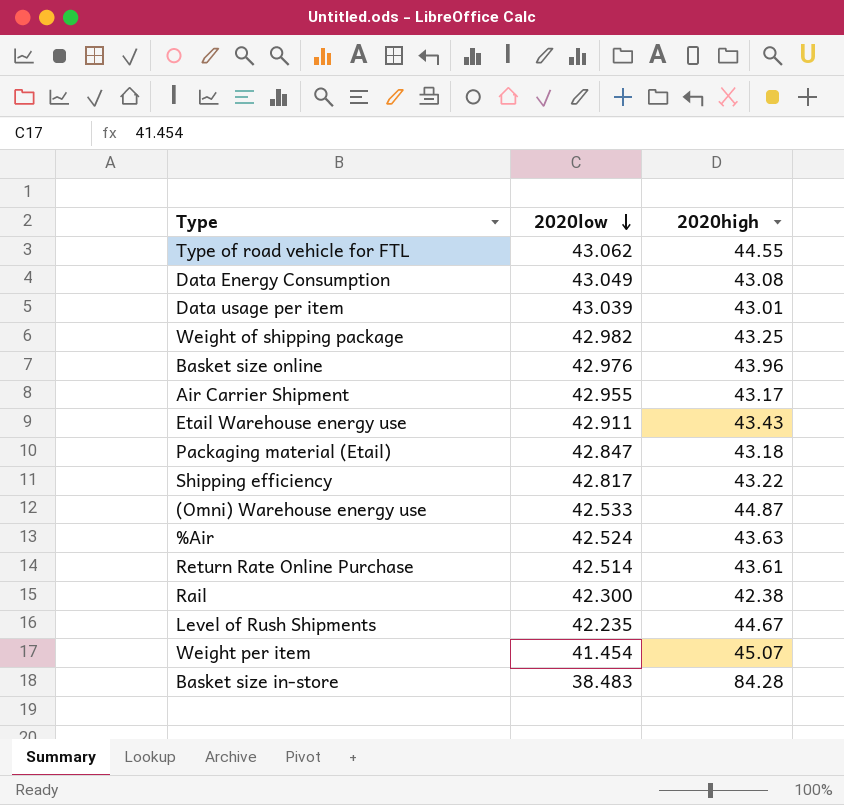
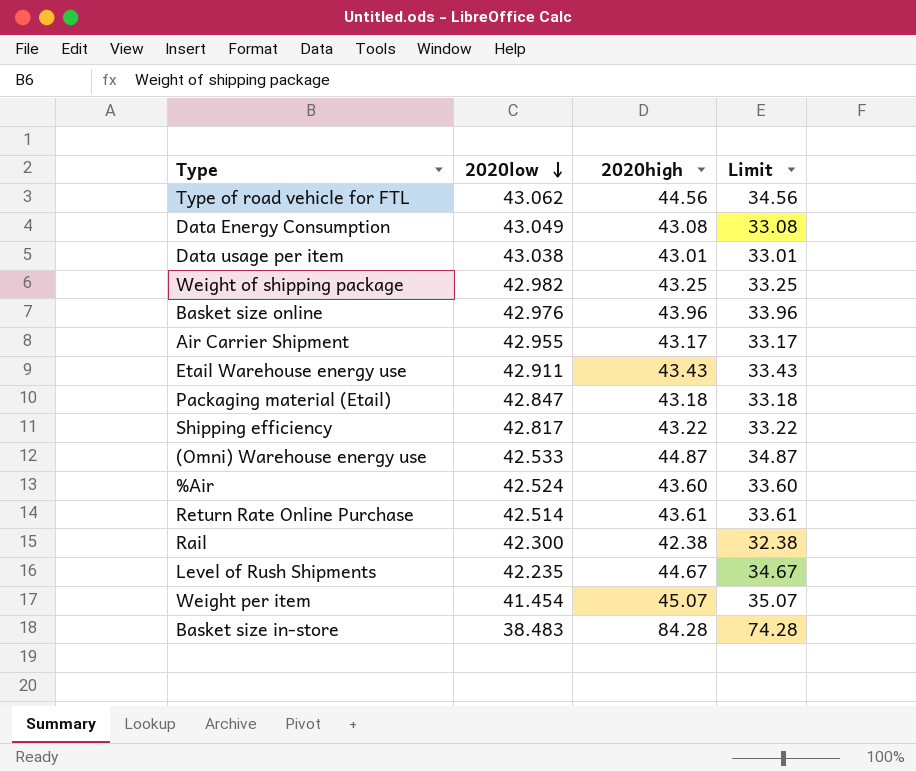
column Limit | formula: none -> [2020high] - 10
Type of road vehicle for FTL | 2020high: 44.55 -> 44.56
Data usage per item | 2020low: 43.039 -> 43.038
%Air | 2020high: 43.63 -> 43.60

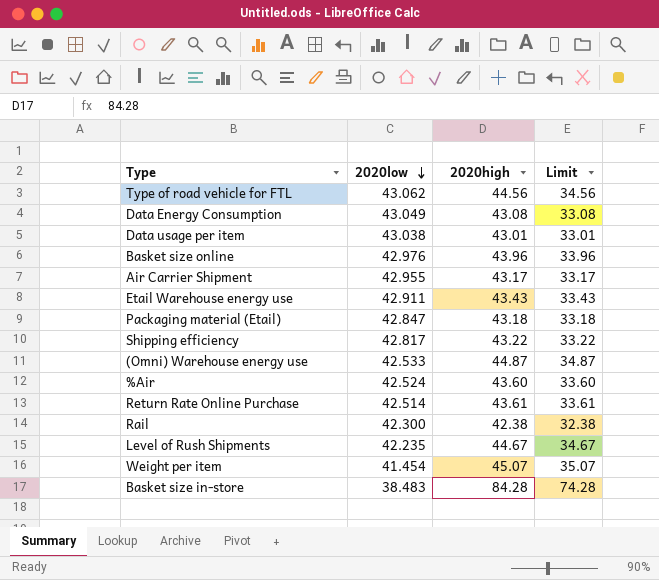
row Weight of shipping package: 42.982 | 43.25 | 33.25 -> none

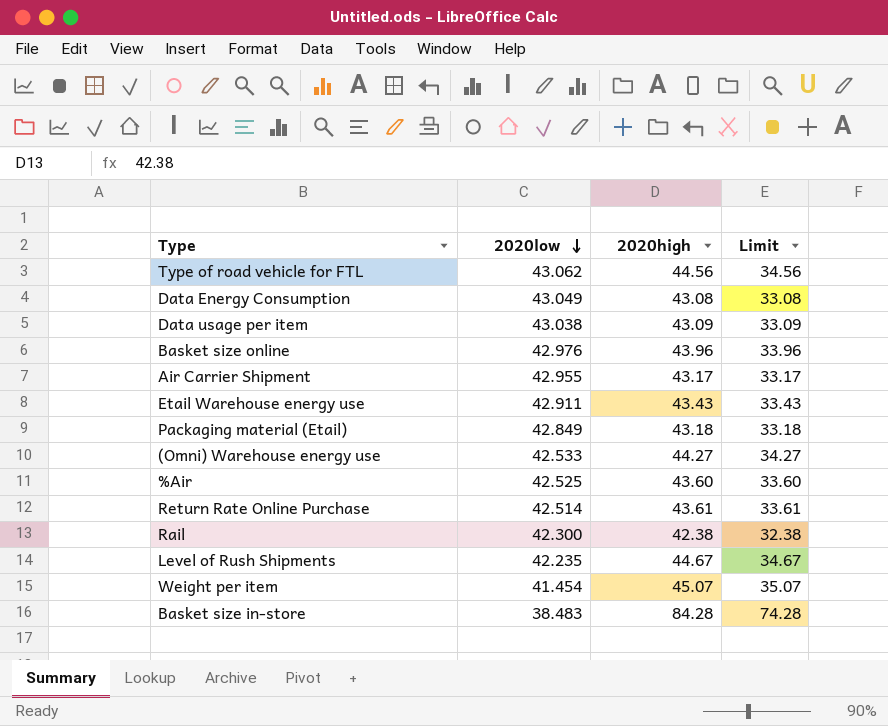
row Shipping efficiency: 42.817 | 43.22 | 33.22 -> none
Data usage per item | 2020high: 43.01 -> 43.09
Data usage per item | Limit: 33.01 -> 33.09
Packaging material (Etail) | 2020low: 42.847 -> 42.849
(Omni) Warehouse energy use | 2020high: 44.87 -> 44.27
(Omni) Warehouse energy use | Limit: 34.87 -> 34.27
%Air | 2020low: 42.524 -> 42.525

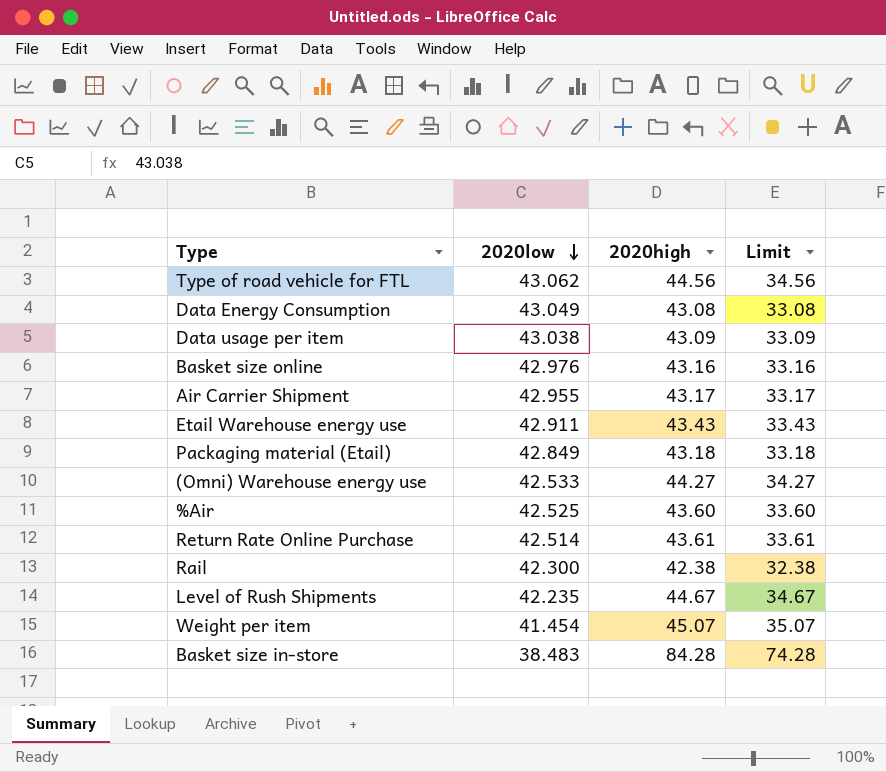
Basket size online | 2020high: 43.96 -> 43.16
Basket size online | Limit: 33.96 -> 33.16

